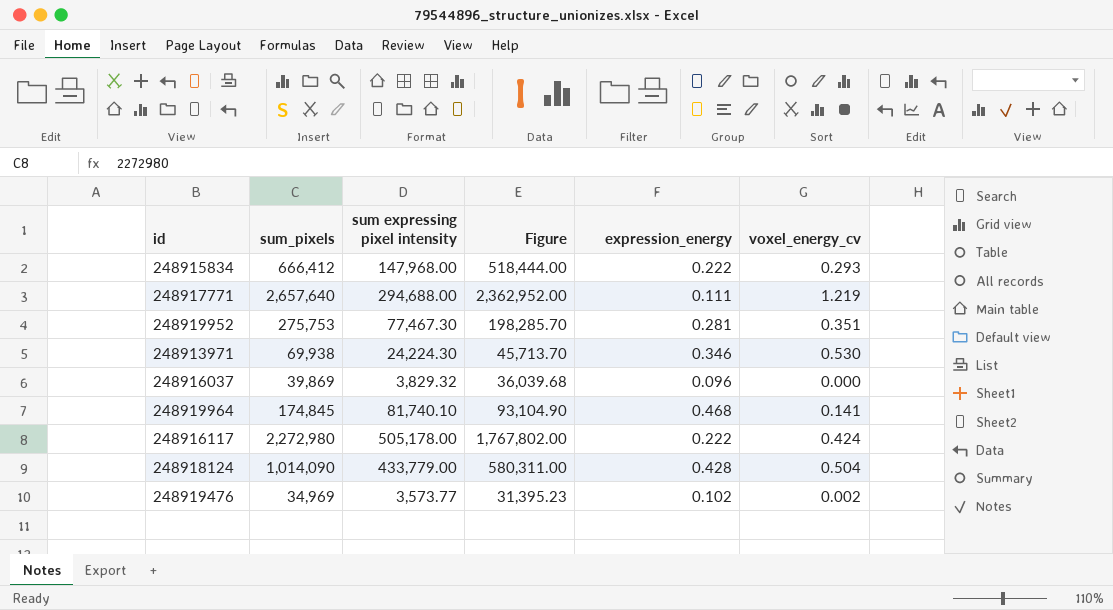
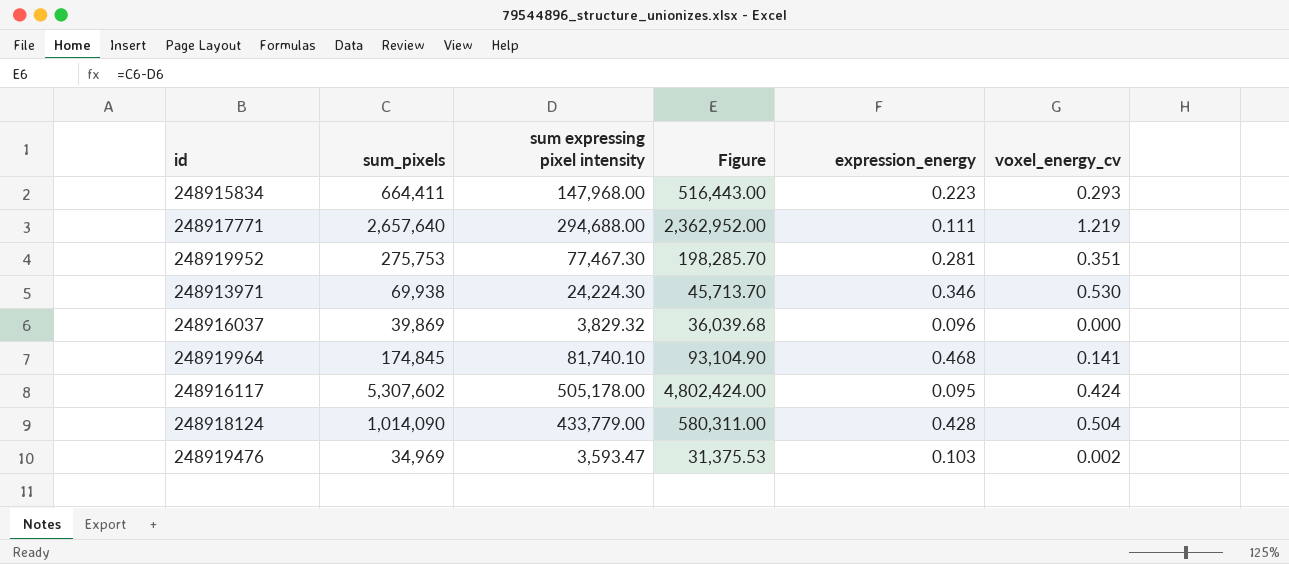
248915834 | sum_pixels: 666,412 -> 664,411
248915834 | Figure: 518,444.00 -> 516,443.00
248915834 | expression_energy: 0.222 -> 0.223
248916117 | sum_pixels: 2,272,980 -> 5,307,602
248916117 | Figure: 1,767,802.00 -> 4,802,424.00
248916117 | expression_energy: 0.222 -> 0.095
248919476 | sum expressing pixel intensity: 3,573.77 -> 3,593.47
248919476 | Figure: 31,395.23 -> 31,375.53
248919476 | expression_energy: 0.102 -> 0.103

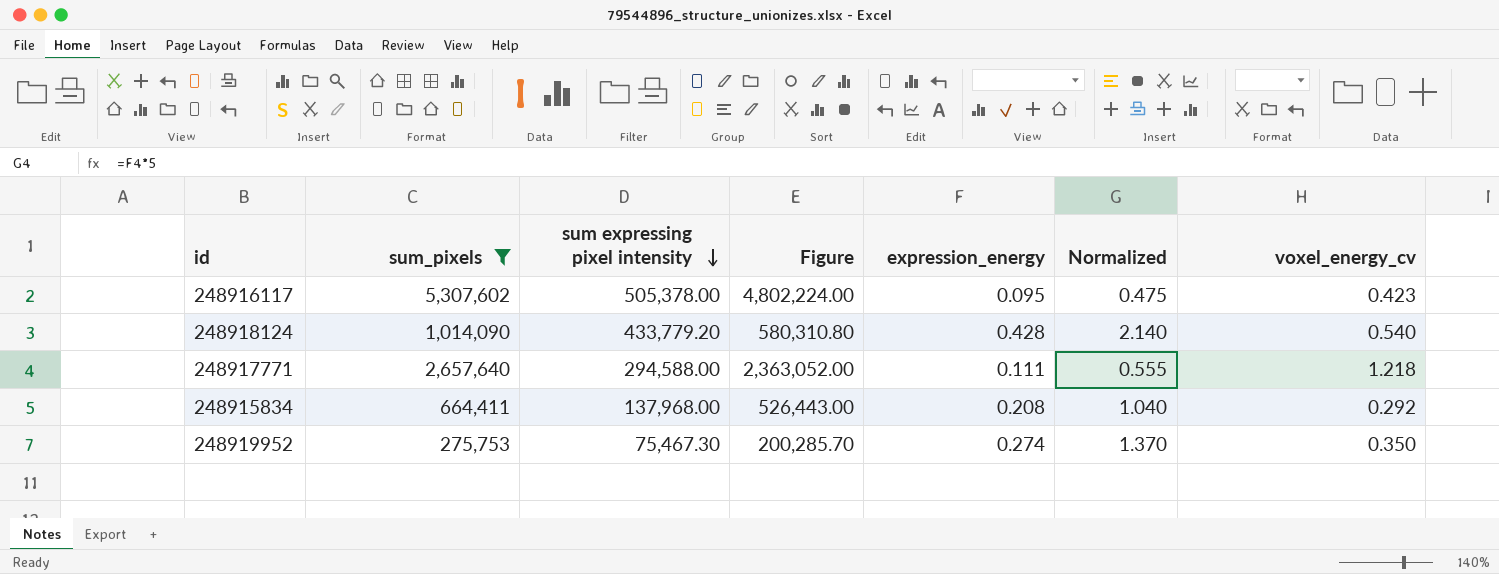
filter: none -> sum_pixels >= 275,753
row order: none -> sum expressing pixel intensity descending
column Normalized | formula: none -> [expression_energy] * 5
248916117 | sum expressing pixel intensity: 505,178.00 -> 505,378.00
248916117 | Figure: 4,802,424.00 -> 4,802,224.00
248916117 | voxel_energy_cv: 0.424 -> 0.423
248918124 | sum expressing pixel intensity: 433,779.00 -> 433,779.20
248918124 | Figure: 580,311.00 -> 580,310.80
248918124 | voxel_energy_cv: 0.504 -> 0.540
248917771 | sum expressing pixel intensity: 294,688.00 -> 294,588.00
248917771 | Figure: 2,362,952.00 -> 2,363,052.00
248917771 | voxel_energy_cv: 1.219 -> 1.218
248915834 | sum expressing pixel intensity: 147,968.00 -> 137,968.00
248915834 | Figure: 516,443.00 -> 526,443.00
248915834 | expression_energy: 0.223 -> 0.208
248915834 | voxel_energy_cv: 0.293 -> 0.292
248919952 | sum expressing pixel intensity: 77,467.30 -> 75,467.30
248919952 | Figure: 198,285.70 -> 200,285.70
248919952 | expression_energy: 0.281 -> 0.274
248919952 | voxel_energy_cv: 0.351 -> 0.350

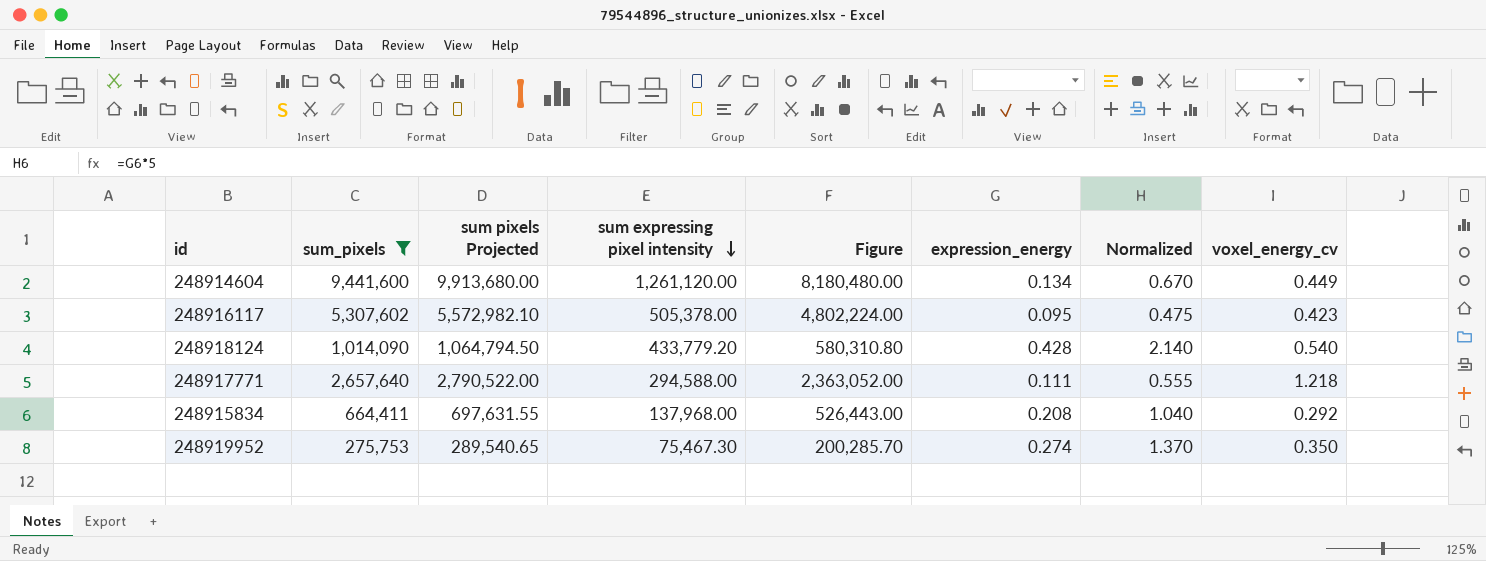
column sum pixels Projected | formula: none -> [sum_pixels] * 1.05
row 248914604: none -> 9,441,600 | 9,913,680.00 | 1,261,120.00 | 8,180,480.00 | 0.134 | 0.670 | 0.449

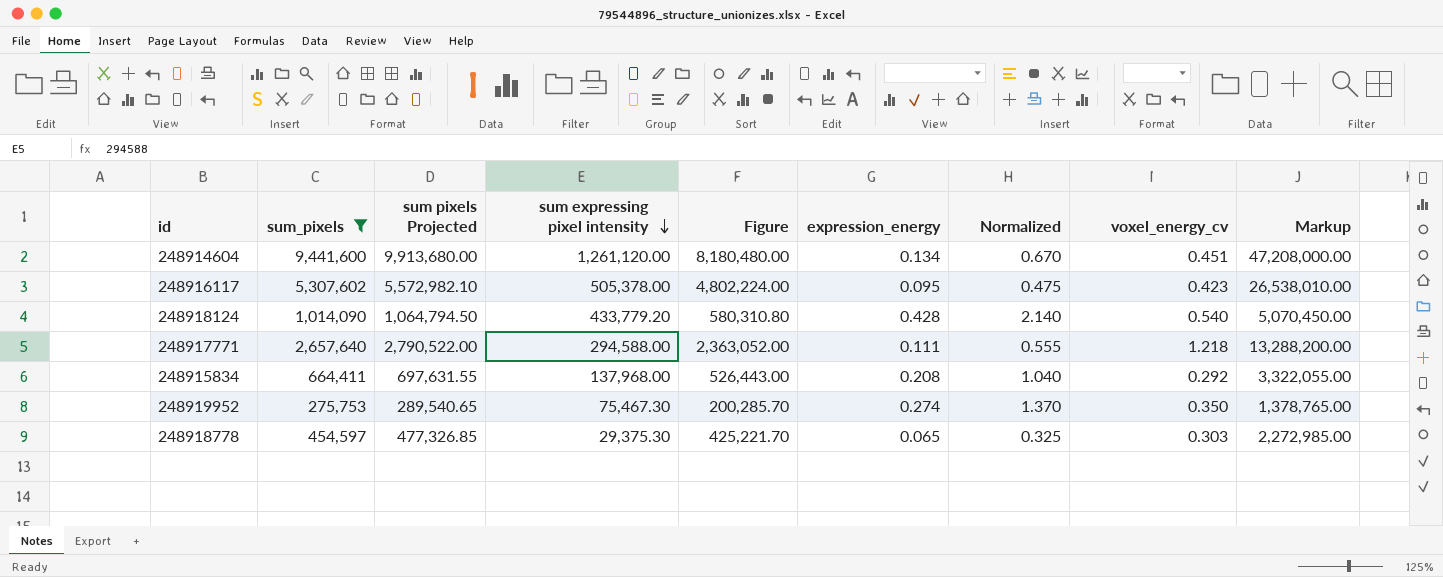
column Markup | formula: none -> [sum_pixels] * 5
248914604 | voxel_energy_cv: 0.449 -> 0.451
row 248918778: none -> 454,597 | 477,326.85 | 29,375.30 | 425,221.70 | 0.065 | 0.325 | 0.303 | 2,272,985.00

